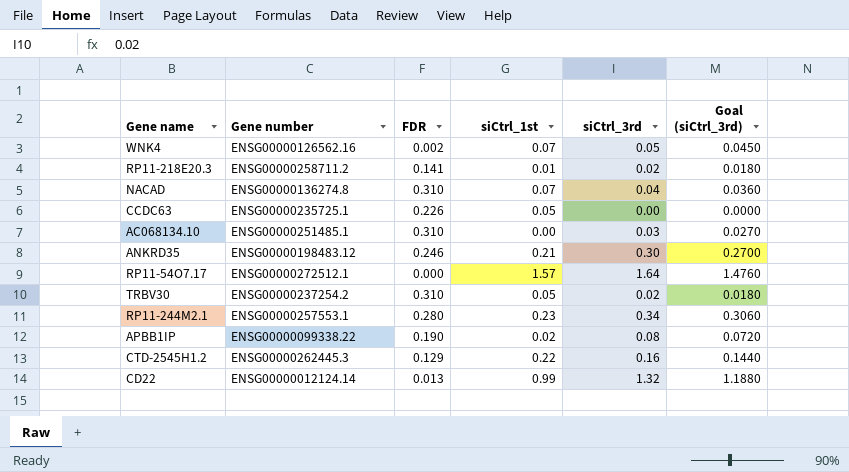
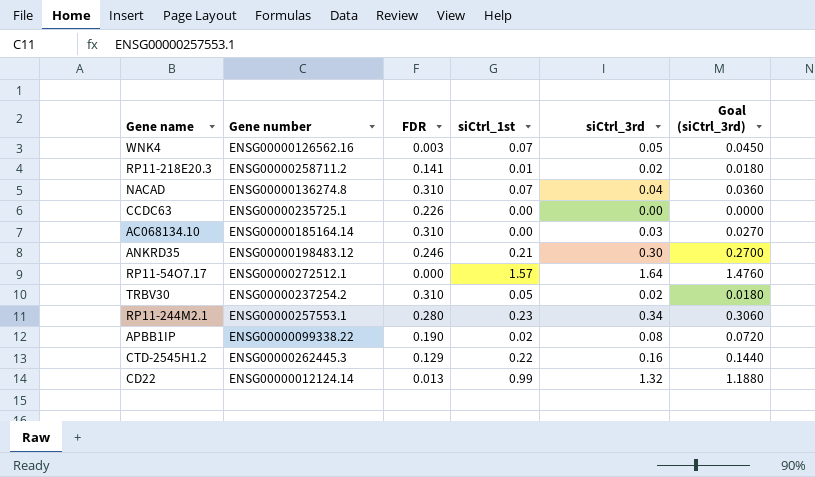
WNK4 | FDR: 0.002 -> 0.003
CCDC63 | siCtrl_1st: 0.05 -> 0.00
AC068134.10 | Gene number: ENSG00000251485.1 -> ENSG00000185164.14

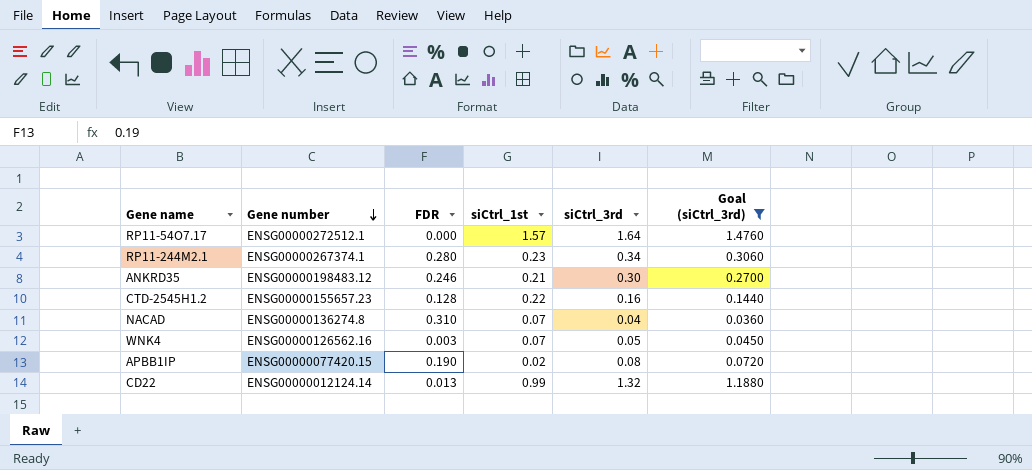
filter: none -> Goal (siCtrl_3rd) >= 0.0360
row order: none -> Gene number descending
RP11-244M2.1 | Gene number: ENSG00000257553.1 -> ENSG00000267374.1
CTD-2545H1.2 | Gene number: ENSG00000262445.3 -> ENSG00000155657.23
CTD-2545H1.2 | FDR: 0.129 -> 0.128
APBB1IP | Gene number: ENSG00000099338.22 -> ENSG00000077420.15

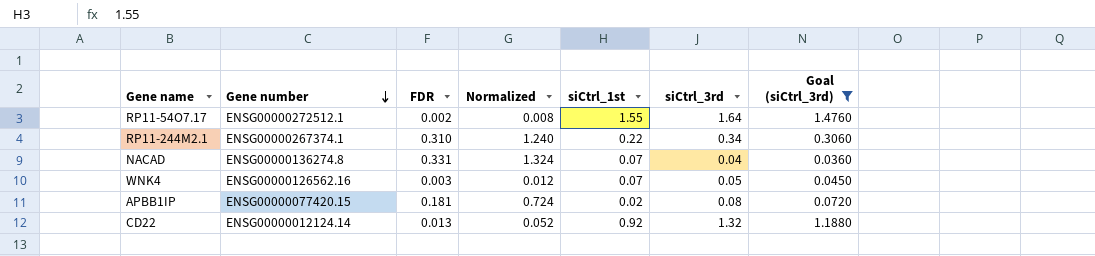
column Normalized | formula: none -> [FDR] * 4
row ANKRD35: ENSG00000198483.12 | 0.246 | 0.21 | 0.30 | 0.2700 -> none
row CTD-2545H1.2: ENSG00000155657.23 | 0.128 | 0.22 | 0.16 | 0.1440 -> none
RP11-54O7.17 | FDR: 0.000 -> 0.002
RP11-54O7.17 | siCtrl_1st: 1.57 -> 1.55
RP11-244M2.1 | FDR: 0.280 -> 0.310
RP11-244M2.1 | siCtrl_1st: 0.23 -> 0.22
NACAD | FDR: 0.310 -> 0.331
APBB1IP | FDR: 0.190 -> 0.181
CD22 | siCtrl_1st: 0.99 -> 0.92

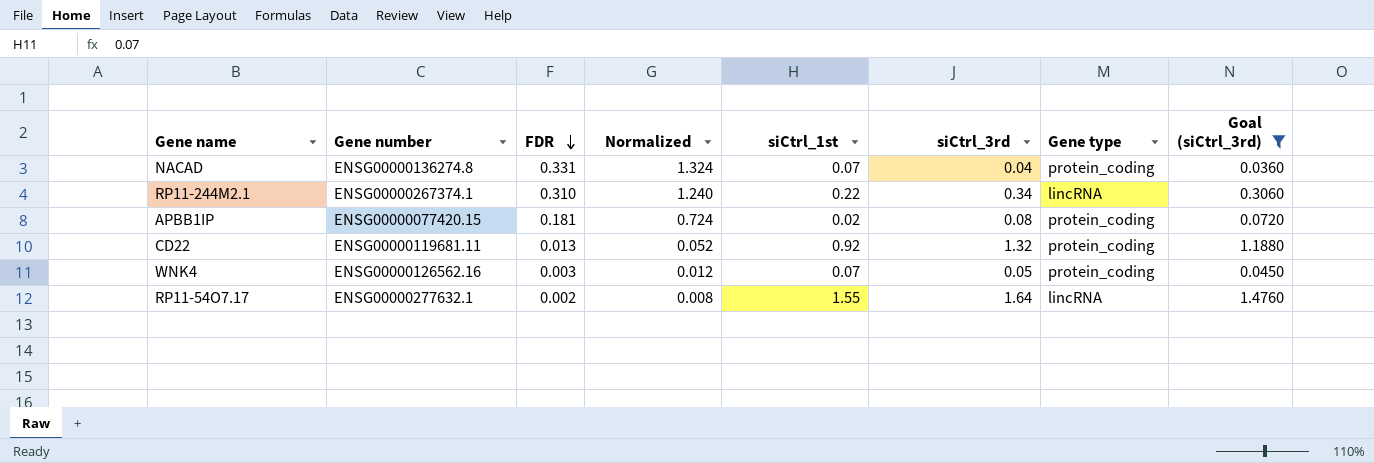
row order: Gene number descending -> FDR descending
column Gene type | position: none -> 7
CD22 | Gene number: ENSG00000012124.14 -> ENSG00000119681.11
RP11-54O7.17 | Gene number: ENSG00000272512.1 -> ENSG00000277632.1

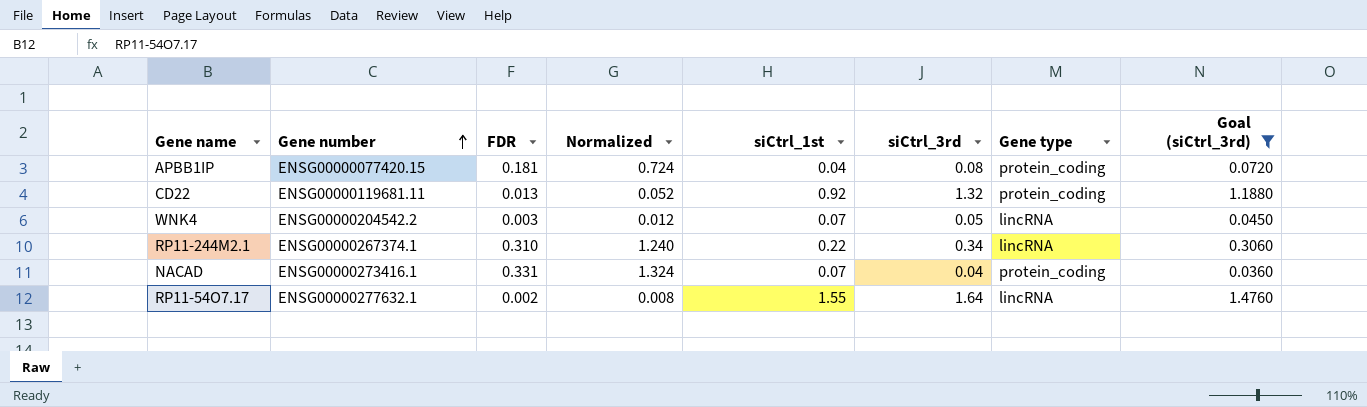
row order: FDR descending -> Gene number ascending
APBB1IP | siCtrl_1st: 0.02 -> 0.04
WNK4 | Gene number: ENSG00000126562.16 -> ENSG00000204542.2
WNK4 | Gene type: protein_coding -> lincRNA
NACAD | Gene number: ENSG00000136274.8 -> ENSG00000273416.1

